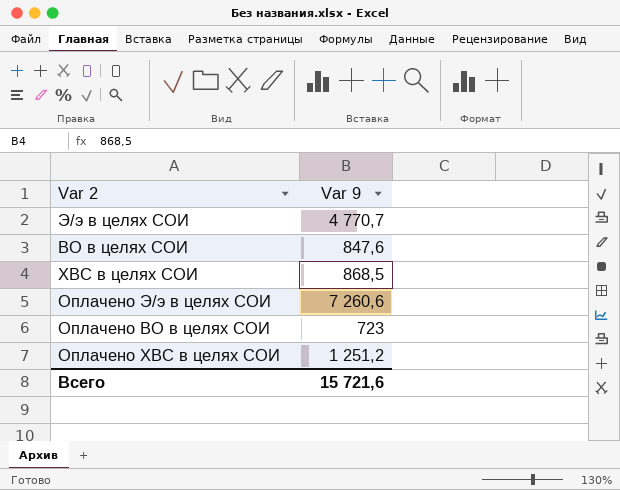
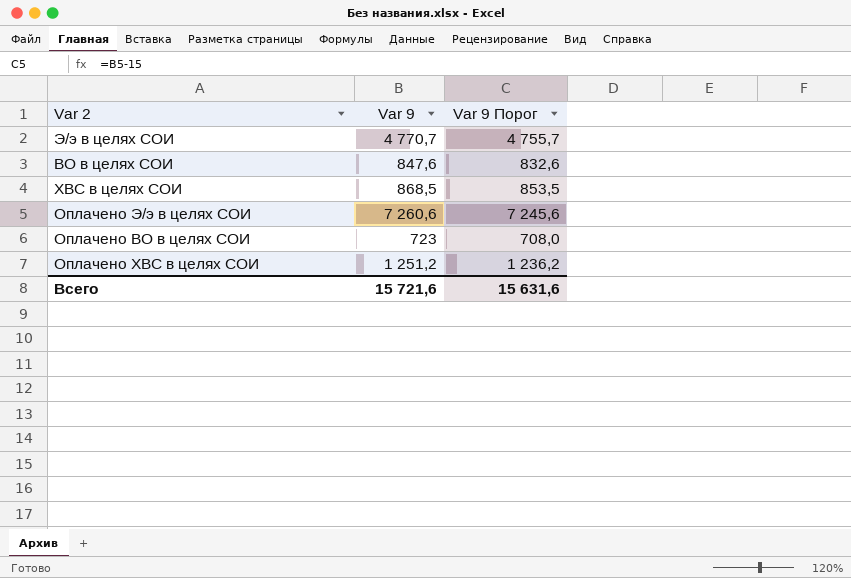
column Var 9 Порог | formula: none -> [Var 9] - 15

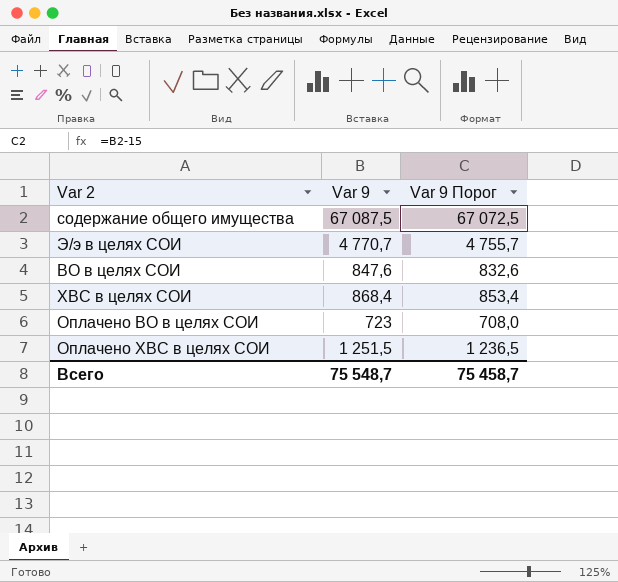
row Оплачено Э/э в целях СОИ: 7 260,6 | 7 245,6 -> none
row содержание общего имущества: none -> 67 087,5 | 67 072,5
ХВС в целях СОИ | Var 9: 868,5 -> 868,4
ХВС в целях СОИ | Var 9 Порог: 853,5 -> 853,4
Оплачено ХВС в целях СОИ | Var 9: 1 251,2 -> 1 251,5
Оплачено ХВС в целях СОИ | Var 9 Порог: 1 236,2 -> 1 236,5
Всего | Var 9: 15 721,6 -> 75 548,7
Всего | Var 9 Порог: 15 631,6 -> 75 458,7

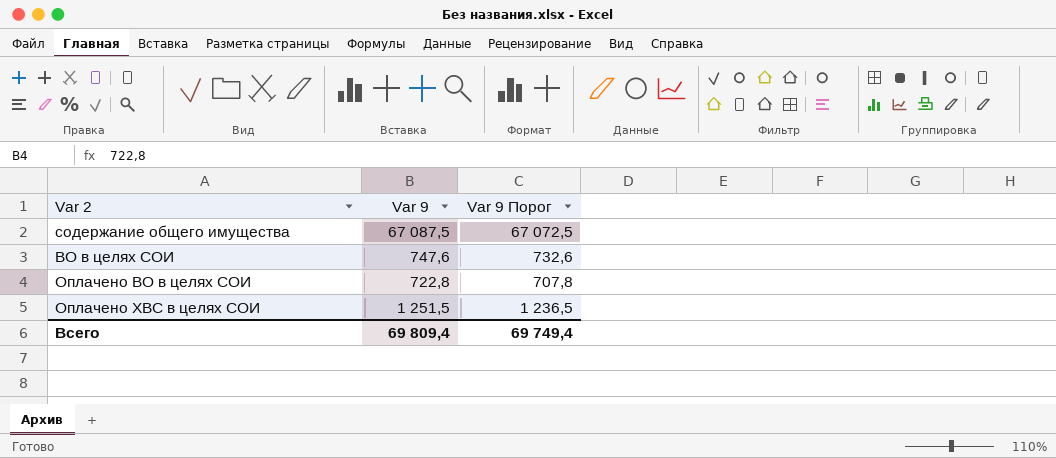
row Э/э в целях СОИ: 4 770,7 | 4 755,7 -> none
row ХВС в целях СОИ: 868,4 | 853,4 -> none
ВО в целях СОИ | Var 9: 847,6 -> 747,6
ВО в целях СОИ | Var 9 Порог: 832,6 -> 732,6
Оплачено ВО в целях СОИ | Var 9: 723 -> 722,8
Оплачено ВО в целях СОИ | Var 9 Порог: 708,0 -> 707,8
Всего | Var 9: 75 548,7 -> 69 809,4
Всего | Var 9 Порог: 75 458,7 -> 69 749,4

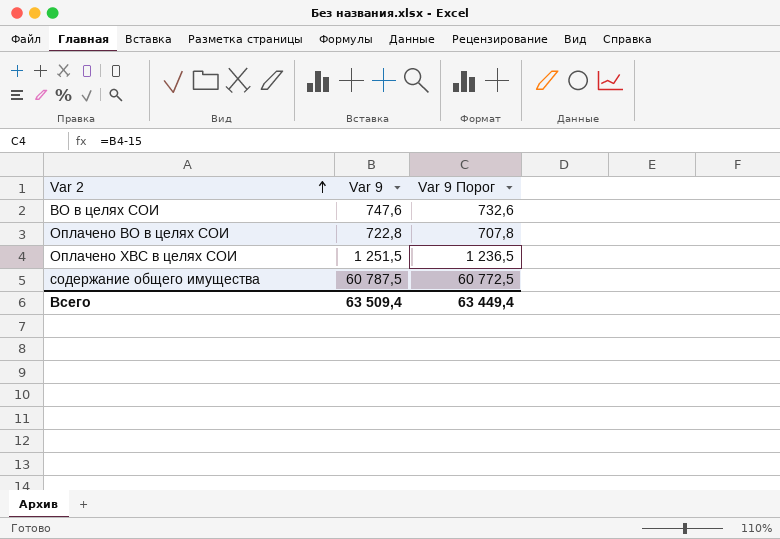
row order: none -> Var 2 ascending
содержание общего имущества | Var 9: 67 087,5 -> 60 787,5
содержание общего имущества | Var 9 Порог: 67 072,5 -> 60 772,5
Всего | Var 9: 69 809,4 -> 63 509,4
Всего | Var 9 Порог: 69 749,4 -> 63 449,4

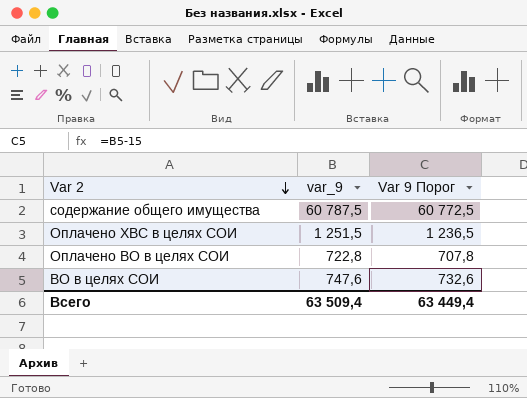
row order: Var 2 ascending -> Var 2 descending
column name: Var 9 -> var_9

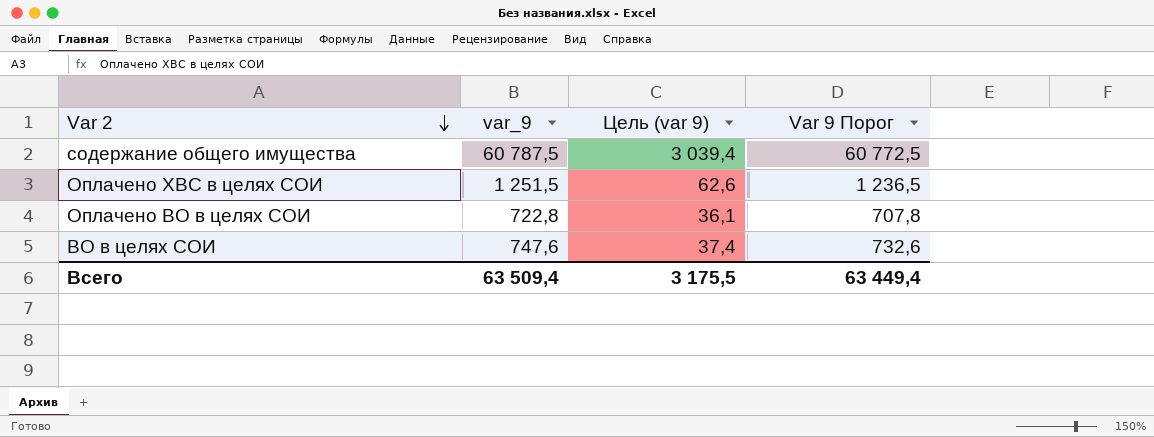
column Цель (var 9) | formula: none -> [var_9] * 0,05

